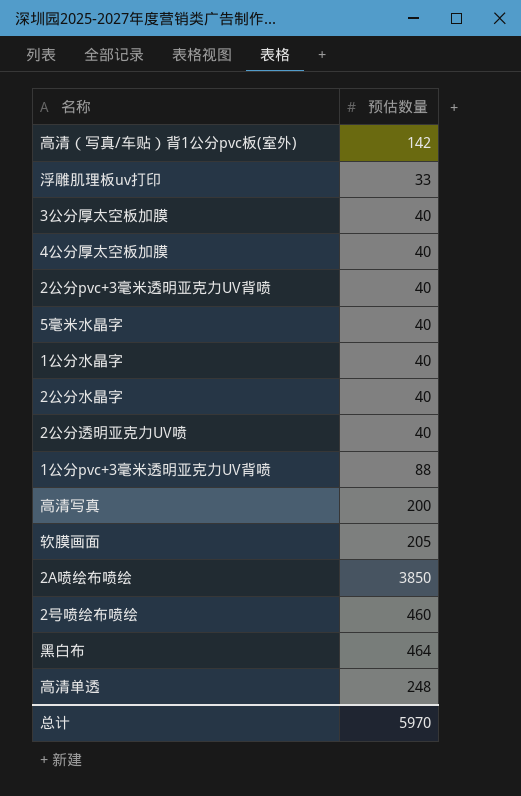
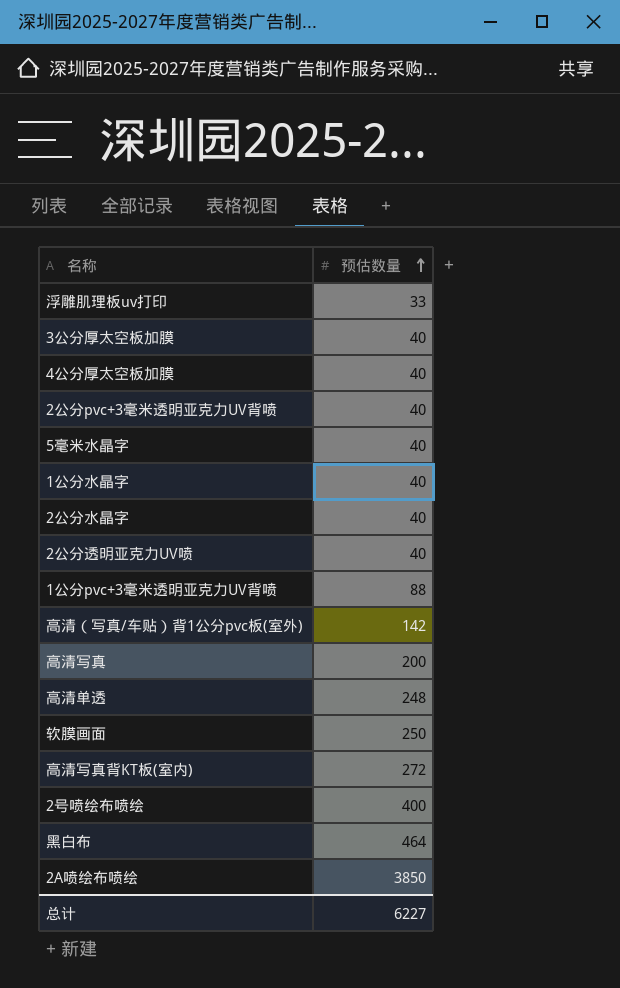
row order: none -> 预估数量 ascending
软膜画面 | 预估数量: 205 -> 250
row 高清写真背KT板(室内): none -> 272
2号喷绘布喷绘 | 预估数量: 460 -> 400
总计 | 预估数量: 5970 -> 6227

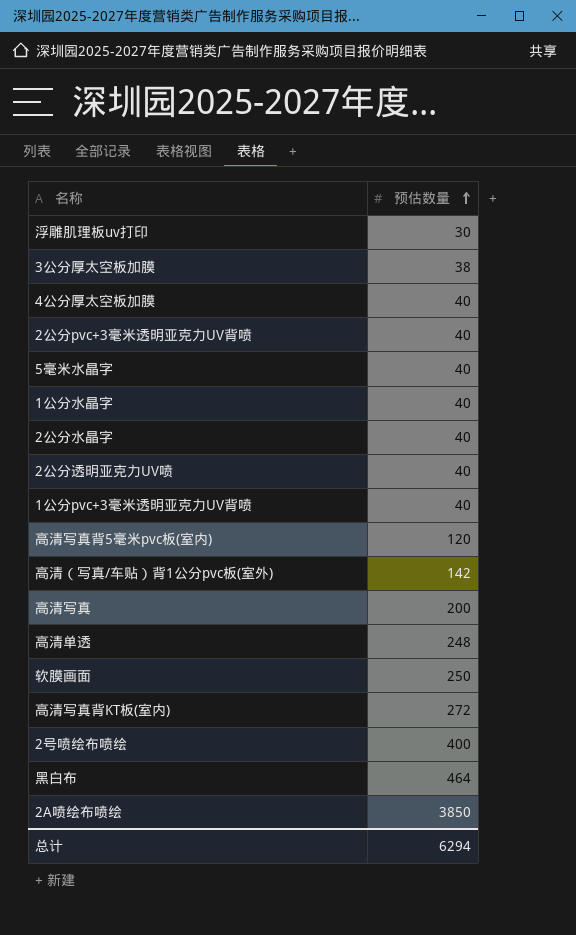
浮雕肌理板uv打印 | 预估数量: 33 -> 30
3公分厚太空板加膜 | 预估数量: 40 -> 38
1公分pvc+3毫米透明亚克力UV背喷 | 预估数量: 88 -> 40
row 高清写真背5毫米pvc板(室内): none -> 120
总计 | 预估数量: 6227 -> 6294

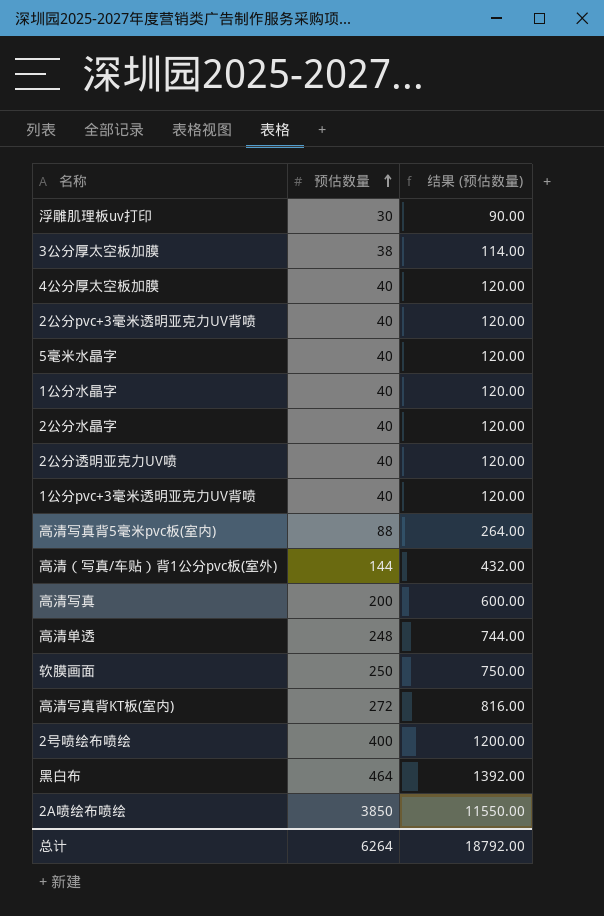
column 结果 (预估数量) | formula: none -> [预估数量] * 3
高清写真背5毫米pvc板(室内) | 预估数量: 120 -> 88
高清（写真/车贴）背1公分pvc板(室外) | 预估数量: 142 -> 144
总计 | 预估数量: 6294 -> 6264

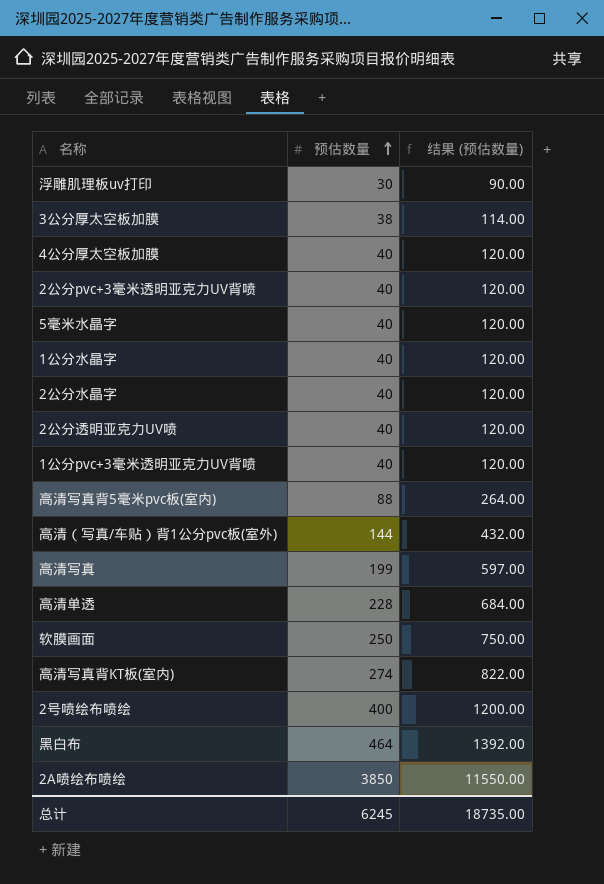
高清写真 | 预估数量: 200 -> 199
高清写真 | 结果 (预估数量): 600.00 -> 597.00
高清单透 | 预估数量: 248 -> 228
高清单透 | 结果 (预估数量): 744.00 -> 684.00
高清写真背KT板(室内) | 预估数量: 272 -> 274
高清写真背KT板(室内) | 结果 (预估数量): 816.00 -> 822.00
总计 | 预估数量: 6264 -> 6245
总计 | 结果 (预估数量): 18792.00 -> 18735.00

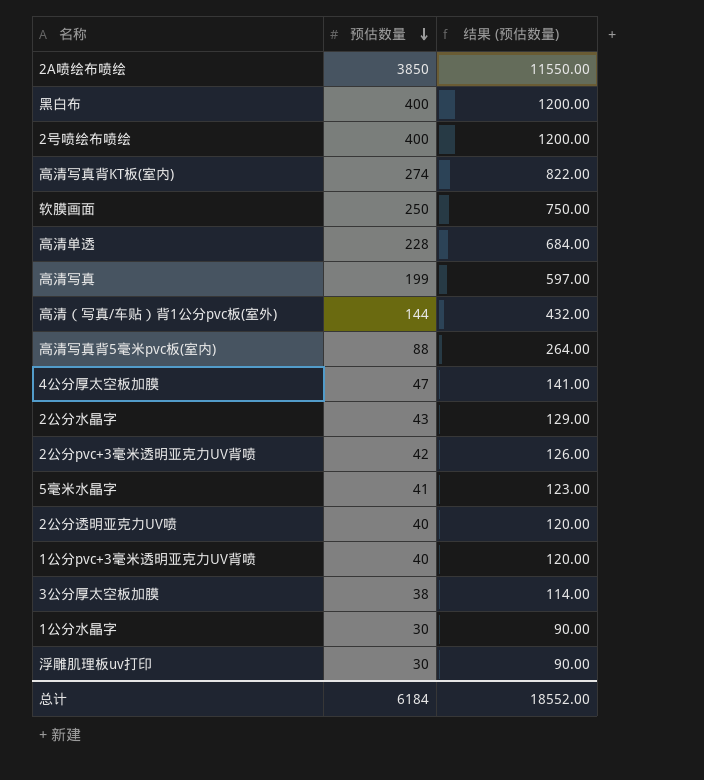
row order: 预估数量 ascending -> 预估数量 descending
黑白布 | 预估数量: 464 -> 400
黑白布 | 结果 (预估数量): 1392.00 -> 1200.00
4公分厚太空板加膜 | 预估数量: 40 -> 47
4公分厚太空板加膜 | 结果 (预估数量): 120.00 -> 141.00
2公分水晶字 | 预估数量: 40 -> 43
2公分水晶字 | 结果 (预估数量): 120.00 -> 129.00
2公分pvc+3毫米透明亚克力UV背喷 | 预估数量: 40 -> 42
2公分pvc+3毫米透明亚克力UV背喷 | 结果 (预估数量): 120.00 -> 126.00
5毫米水晶字 | 预估数量: 40 -> 41
5毫米水晶字 | 结果 (预估数量): 120.00 -> 123.00
1公分水晶字 | 预估数量: 40 -> 30
1公分水晶字 | 结果 (预估数量): 120.00 -> 90.00
总计 | 预估数量: 6245 -> 6184
总计 | 结果 (预估数量): 18735.00 -> 18552.00

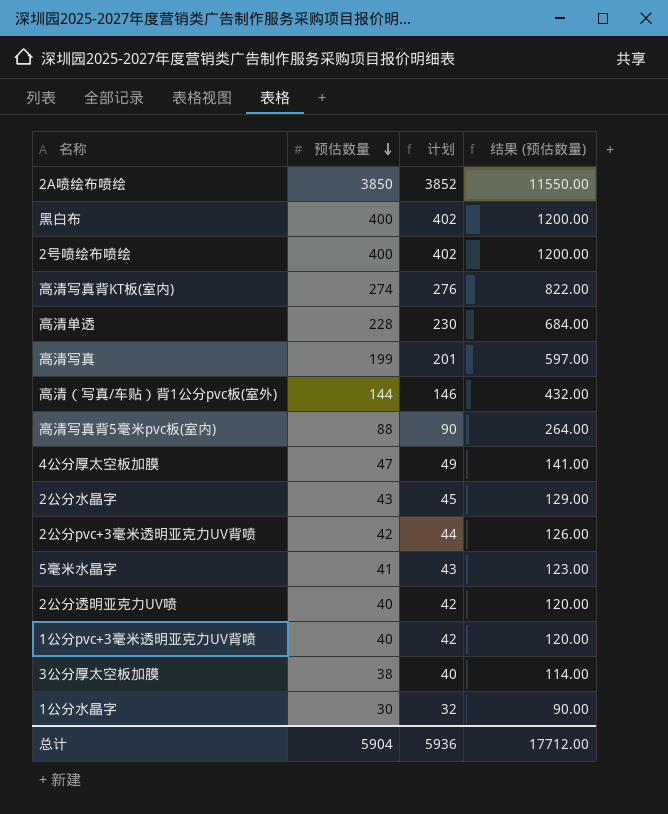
column 计划 | formula: none -> [预估数量] + 2
row 软膜画面: 250 | 750.00 -> none
row 浮雕肌理板uv打印: 30 | 90.00 -> none
总计 | 预估数量: 6184 -> 5904
总计 | 结果 (预估数量): 18552.00 -> 17712.00

